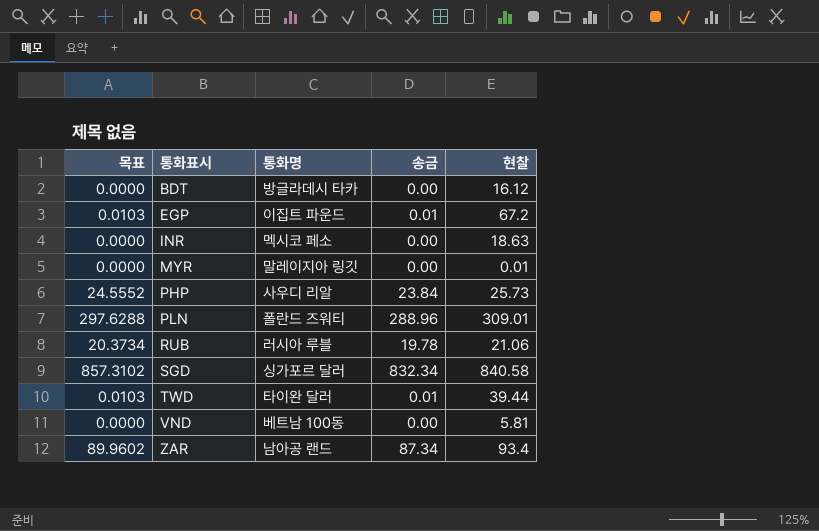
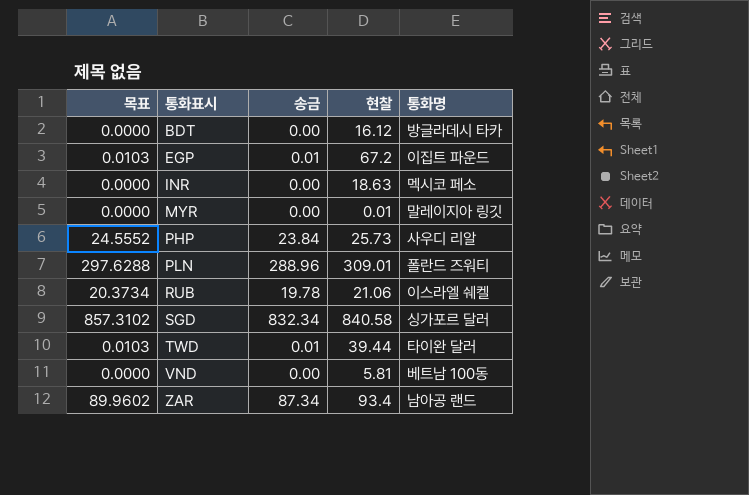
column 통화명 | position: 3 -> 5
RUB | 통화명: 러시아 루블 -> 이스라엘 쉐켈

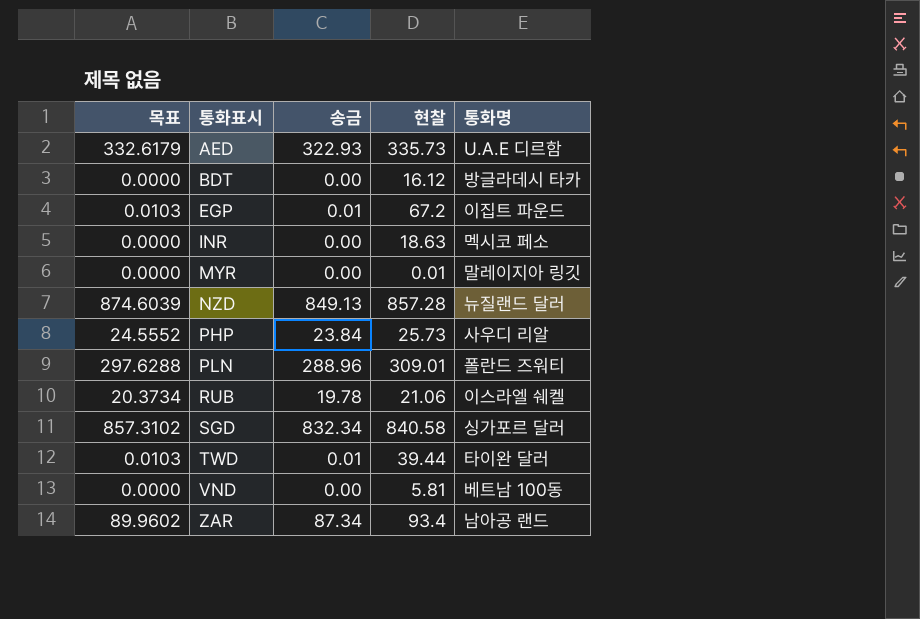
row AED: none -> 332.6179 | 322.93 | 335.73 | U.A.E 디르함
row NZD: none -> 874.6039 | 849.13 | 857.28 | 뉴질랜드 달러

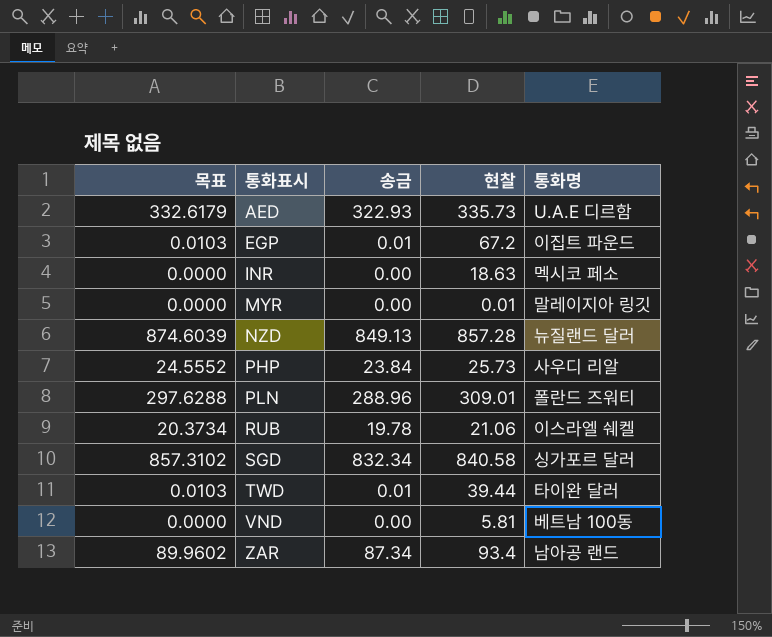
row BDT: 0.0000 | 0.00 | 16.12 | 방글라데시 타카 -> none

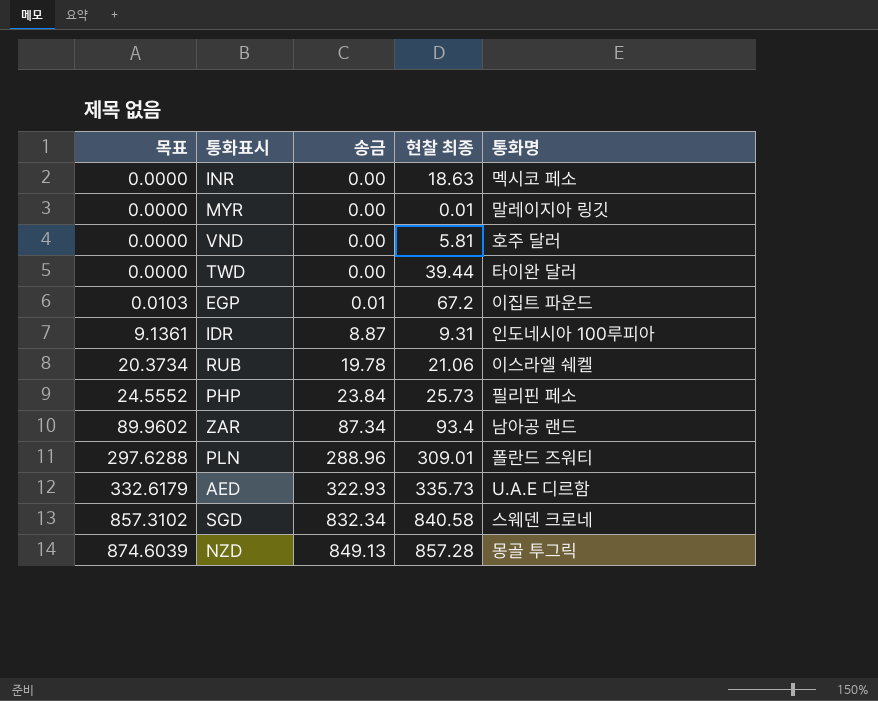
row order: 통화표시 ascending -> 목표 ascending
column name: 현찰 -> 현찰 최종
VND | 통화명: 베트남 100동 -> 호주 달러
TWD | 목표: 0.0103 -> 0.0000
TWD | 송금: 0.01 -> 0.00
row IDR: none -> 9.1361 | 8.87 | 9.31 | 인도네시아 100루피아
PHP | 통화명: 사우디 리알 -> 필리핀 페소
SGD | 통화명: 싱가포르 달러 -> 스웨덴 크로네
NZD | 통화명: 뉴질랜드 달러 -> 몽골 투그릭

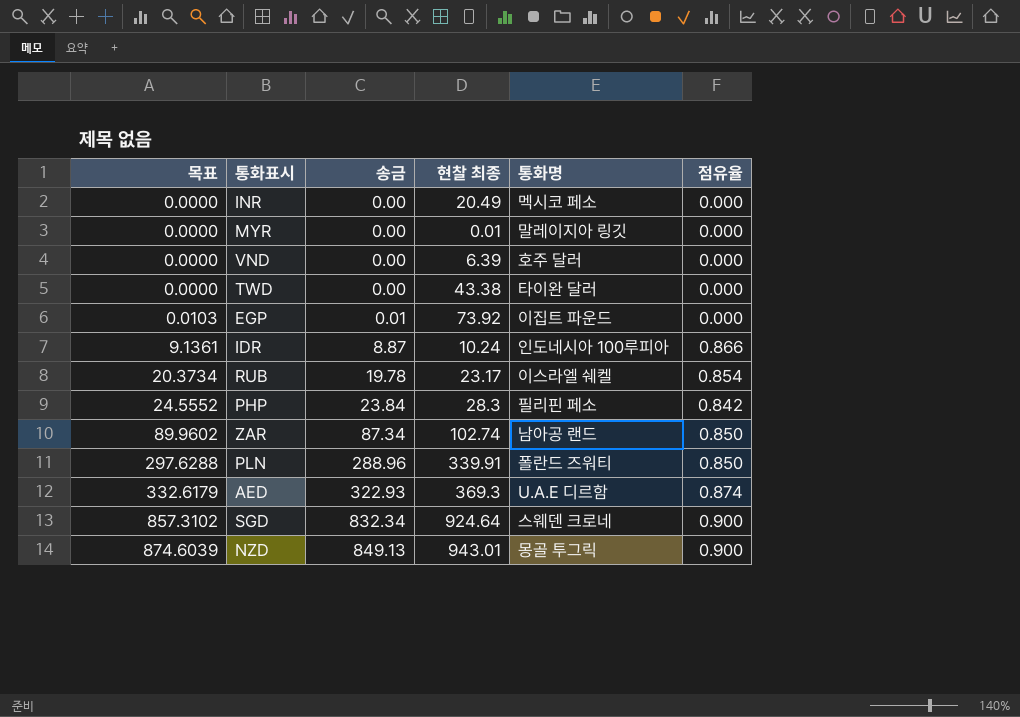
column 점유율 | formula: none -> [송금] / [현찰 최종]
INR | 현찰 최종: 18.63 -> 20.49
VND | 현찰 최종: 5.81 -> 6.39
TWD | 현찰 최종: 39.44 -> 43.38
EGP | 현찰 최종: 67.2 -> 73.92
IDR | 현찰 최종: 9.31 -> 10.24
RUB | 현찰 최종: 21.06 -> 23.17
PHP | 현찰 최종: 25.73 -> 28.3
ZAR | 현찰 최종: 93.4 -> 102.74
PLN | 현찰 최종: 309.01 -> 339.91
AED | 현찰 최종: 335.73 -> 369.3
SGD | 현찰 최종: 840.58 -> 924.64
NZD | 현찰 최종: 857.28 -> 943.01

